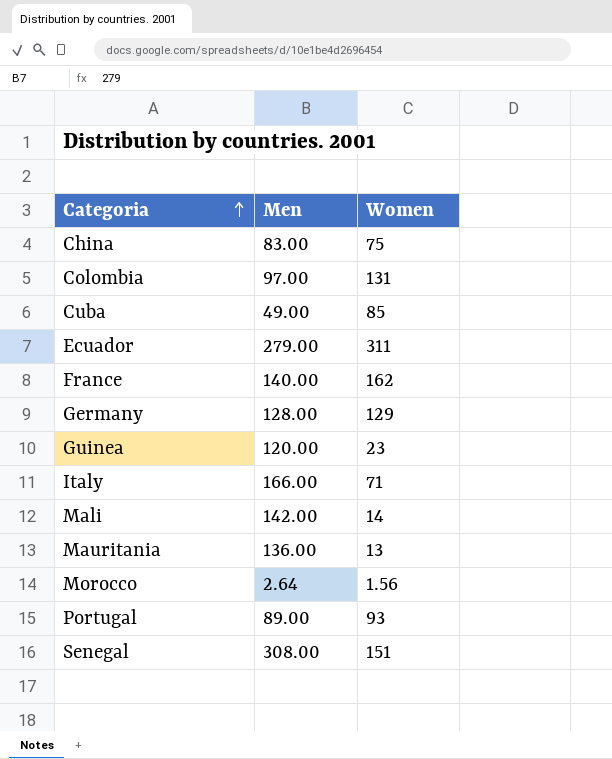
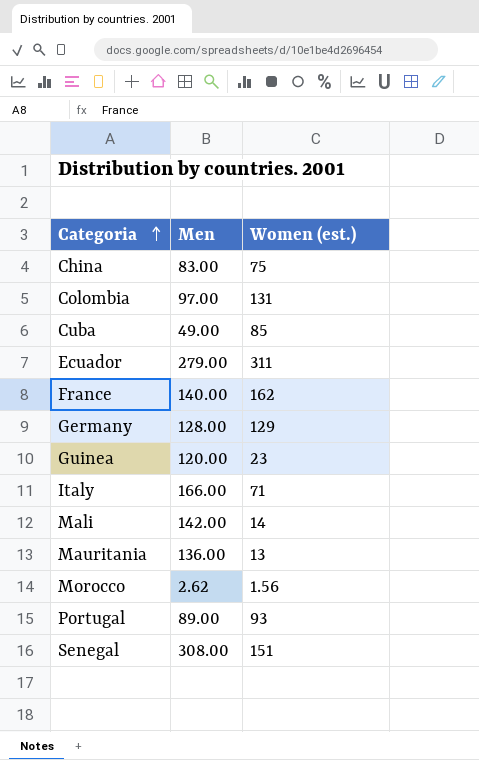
column name: Women -> Women (est.)
Morocco | Men: 2.64 -> 2.62

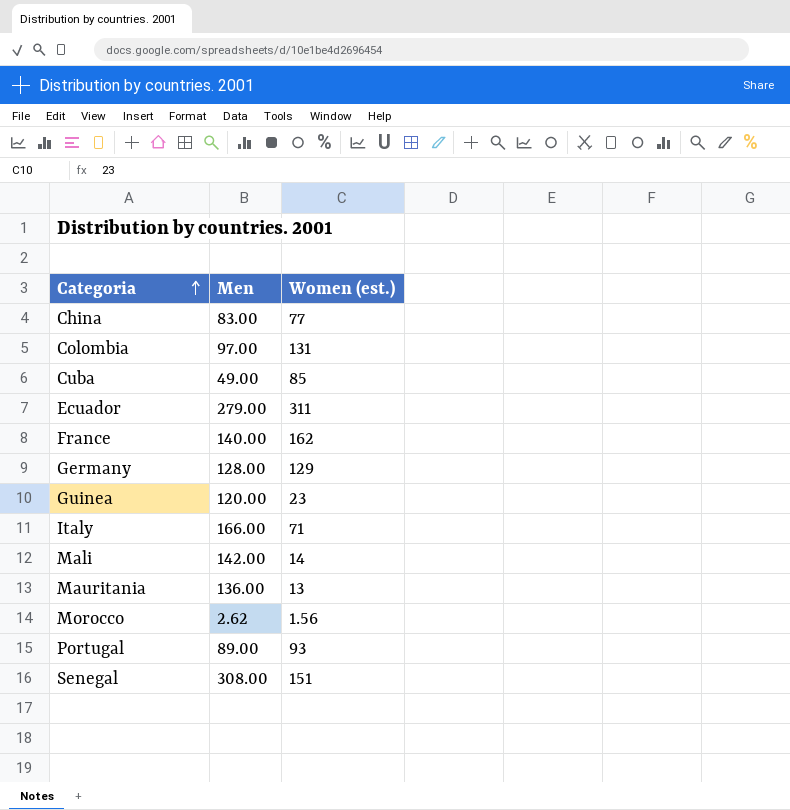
China | Women (est.): 75 -> 77

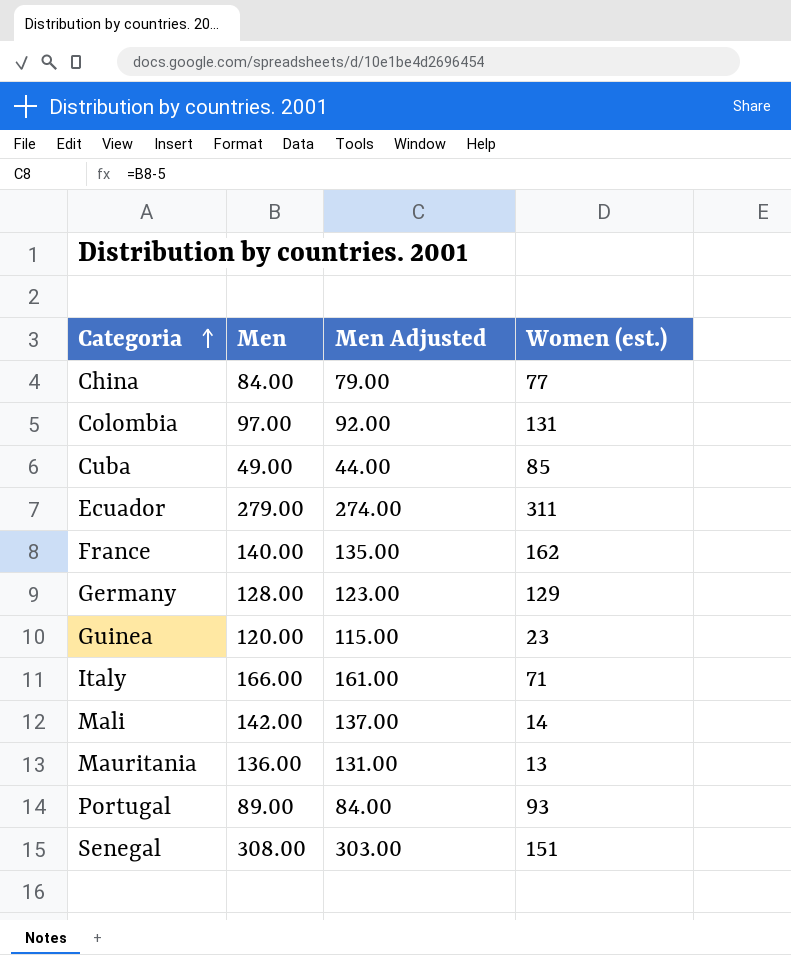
column Men Adjusted | formula: none -> [Men] - 5
row Morocco: 2.62 | 1.56 -> none
China | Men: 83.00 -> 84.00

